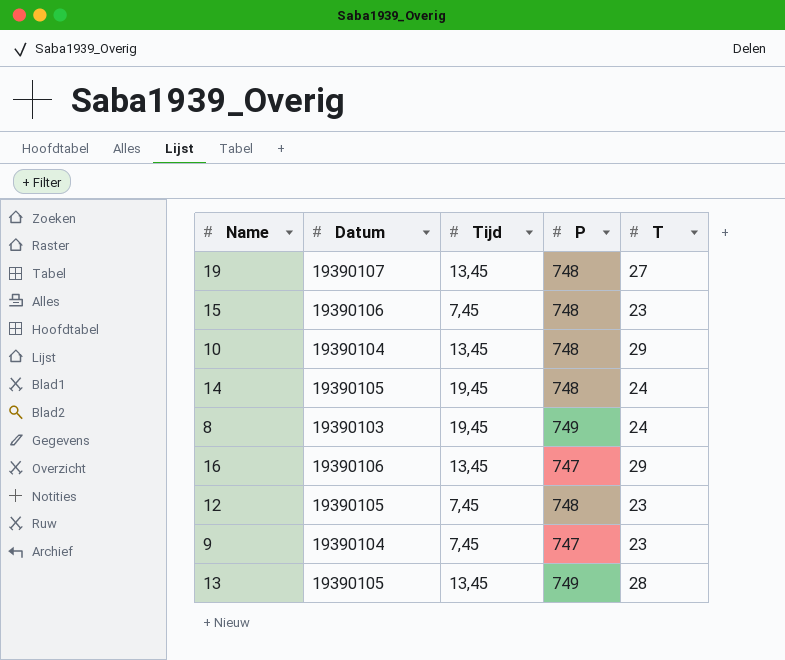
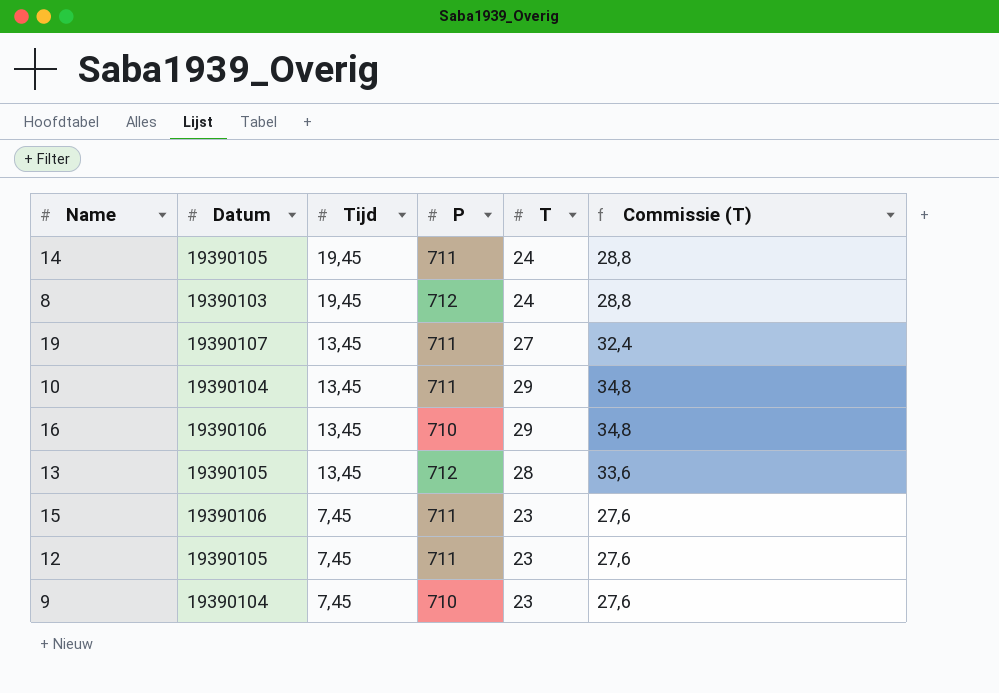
row order: none -> Tijd descending
column Commissie (T) | formula: none -> [T] * 1,2
14 | P: 748 -> 711
8 | P: 749 -> 712
19 | P: 748 -> 711
10 | P: 748 -> 711
16 | P: 747 -> 710
13 | P: 749 -> 712
15 | P: 748 -> 711
12 | P: 748 -> 711
9 | P: 747 -> 710

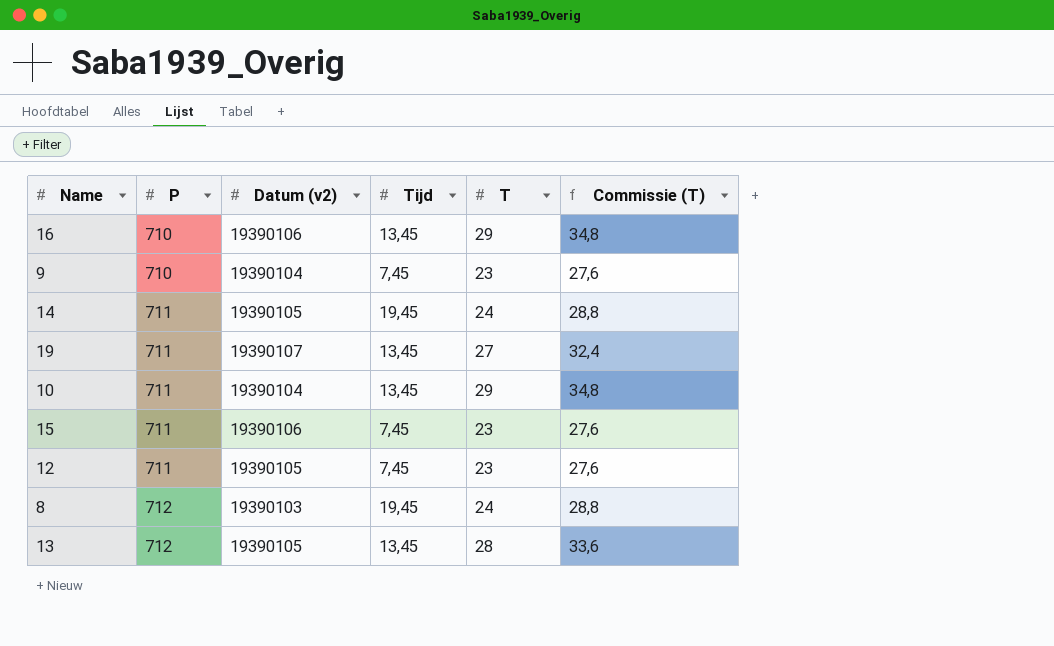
row order: Tijd descending -> P ascending
column P | position: 4 -> 2
column name: Datum -> Datum (v2)

